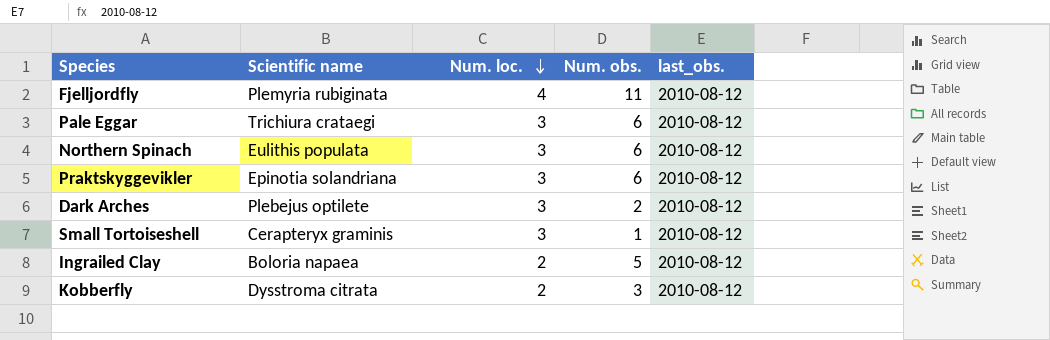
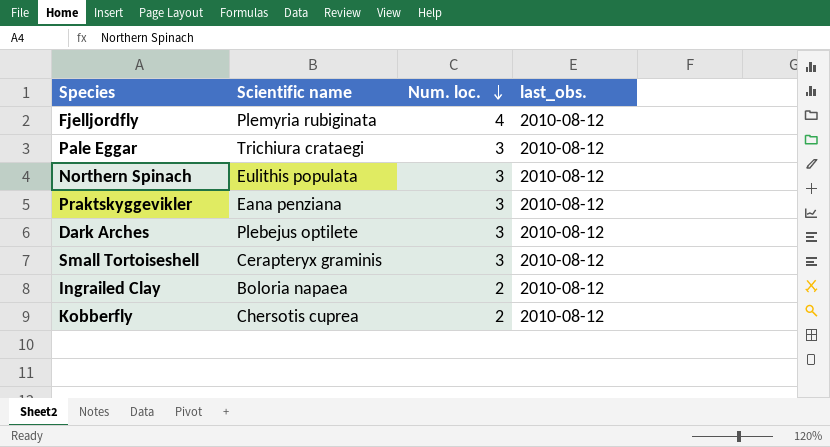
column Num. obs. | position: 4 -> none
Praktskyggevikler | Scientific name: Epinotia solandriana -> Eana penziana
Kobberfly | Scientific name: Dysstroma citrata -> Chersotis cuprea

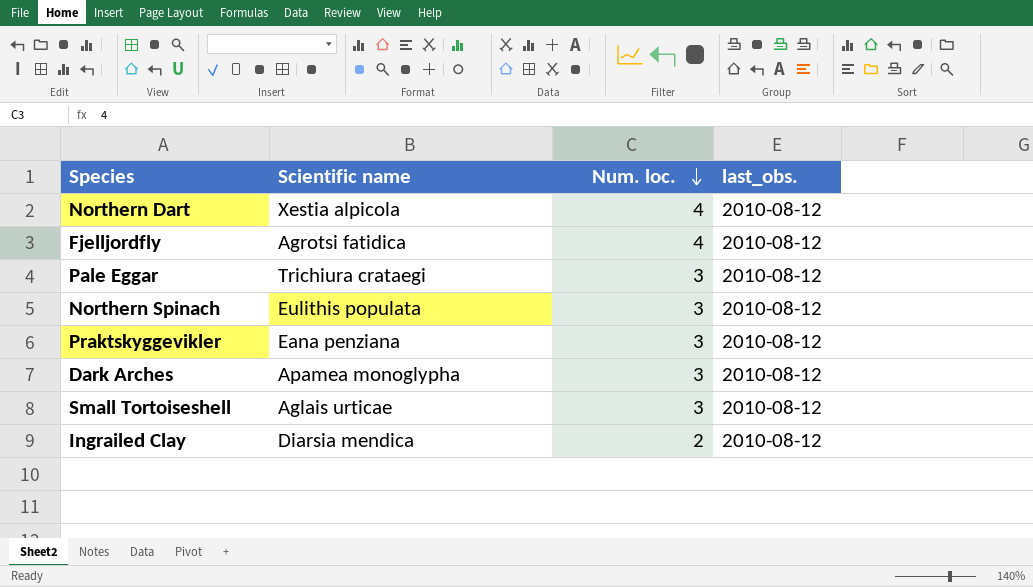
row Kobberfly: Chersotis cuprea | 2 | 2010-08-12 -> none
row Northern Dart: none -> Xestia alpicola | 4 | 2010-08-12
Fjelljordfly | Scientific name: Plemyria rubiginata -> Agrotsi fatidica
Dark Arches | Scientific name: Plebejus optilete -> Apamea monoglypha
Small Tortoiseshell | Scientific name: Cerapteryx graminis -> Aglais urticae
Ingrailed Clay | Scientific name: Boloria napaea -> Diarsia mendica

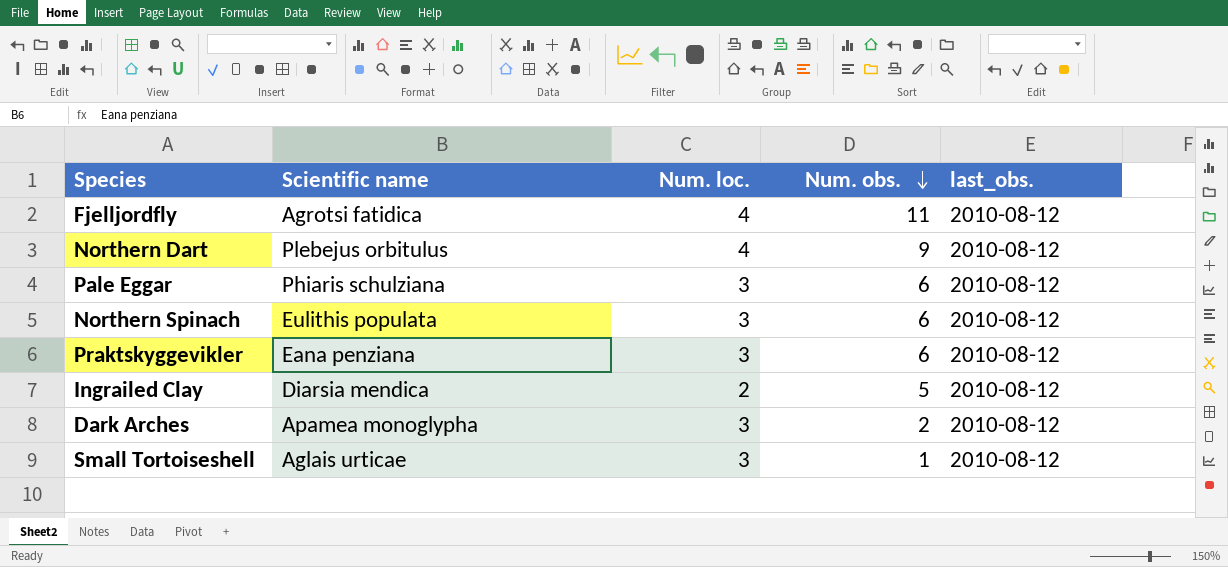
row order: Num. loc. descending -> Num. obs. descending
column Num. obs. | position: none -> 4
Northern Dart | Scientific name: Xestia alpicola -> Plebejus orbitulus
Pale Eggar | Scientific name: Trichiura crataegi -> Phiaris schulziana

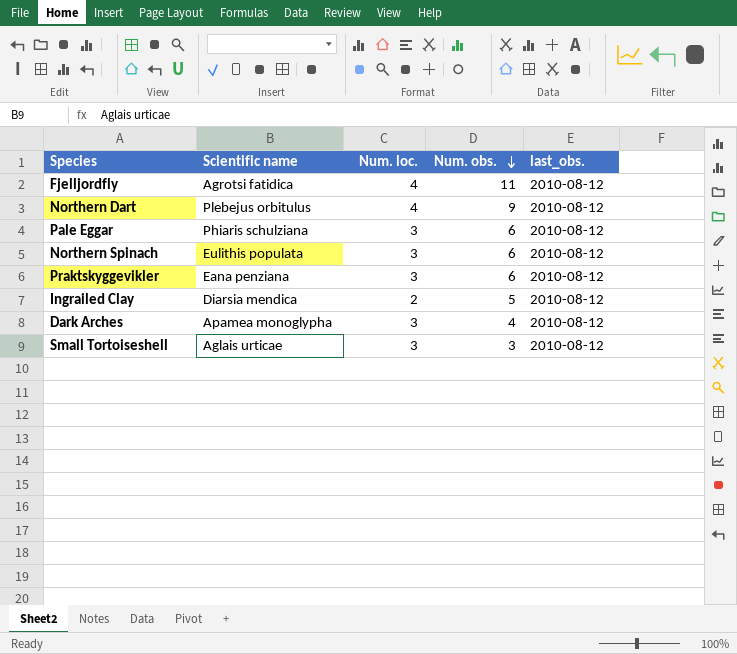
Dark Arches | Num. obs.: 2 -> 4
Small Tortoiseshell | Num. obs.: 1 -> 3

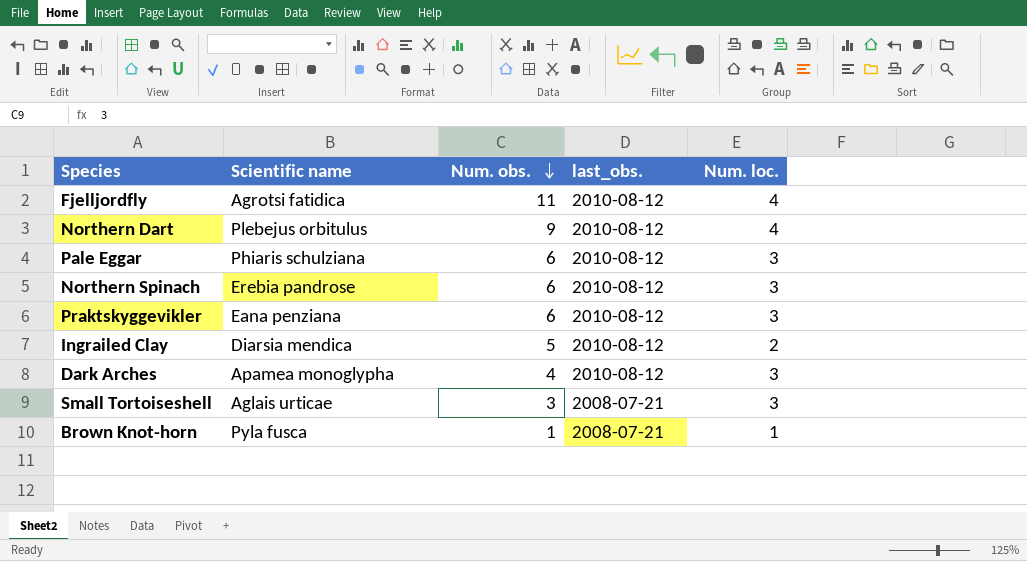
column Num. loc. | position: 3 -> 5
Northern Spinach | Scientific name: Eulithis populata -> Erebia pandrose
Small Tortoiseshell | last_obs.: 2010-08-12 -> 2008-07-21
row Brown Knot-horn: none -> Pyla fusca | 1 | 2008-07-21 | 1

